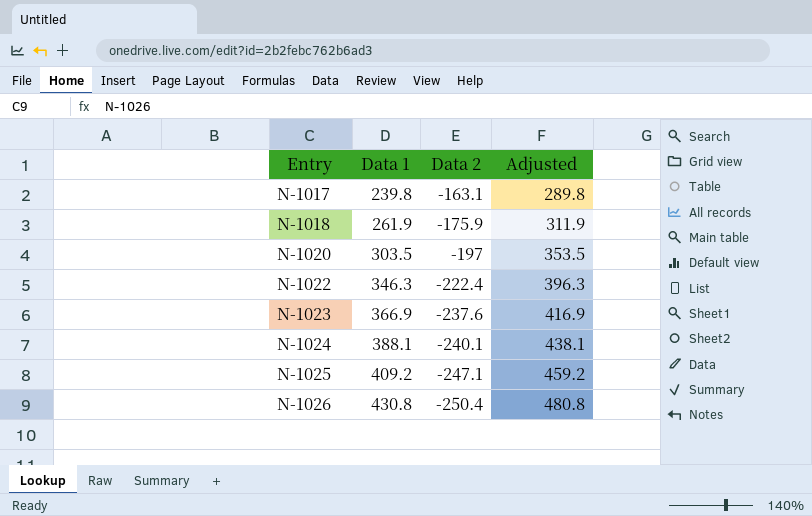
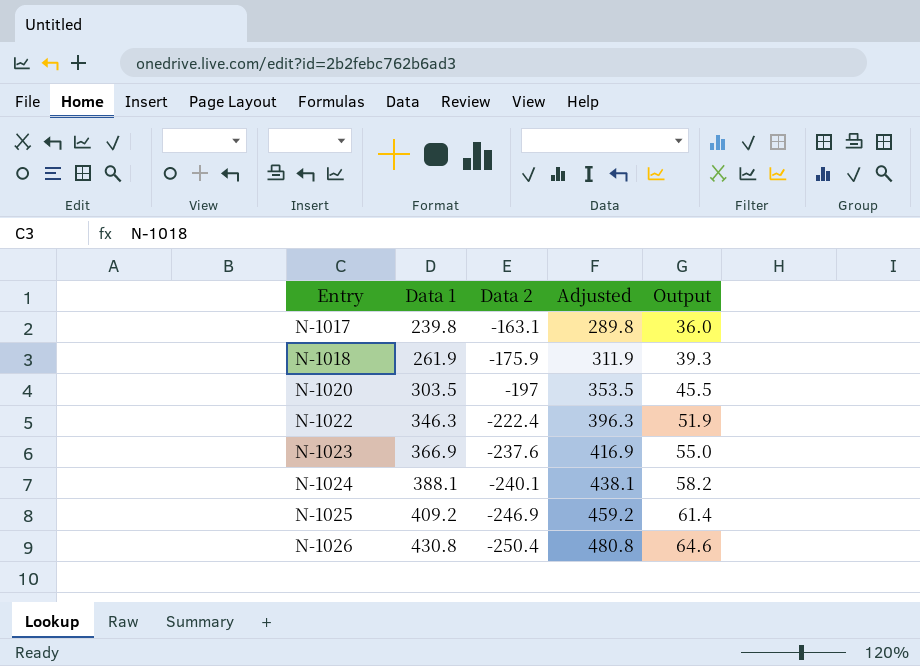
column Output | formula: none -> [Data 1] * 0.15
N-1025 | Data 2: -247.1 -> -246.9

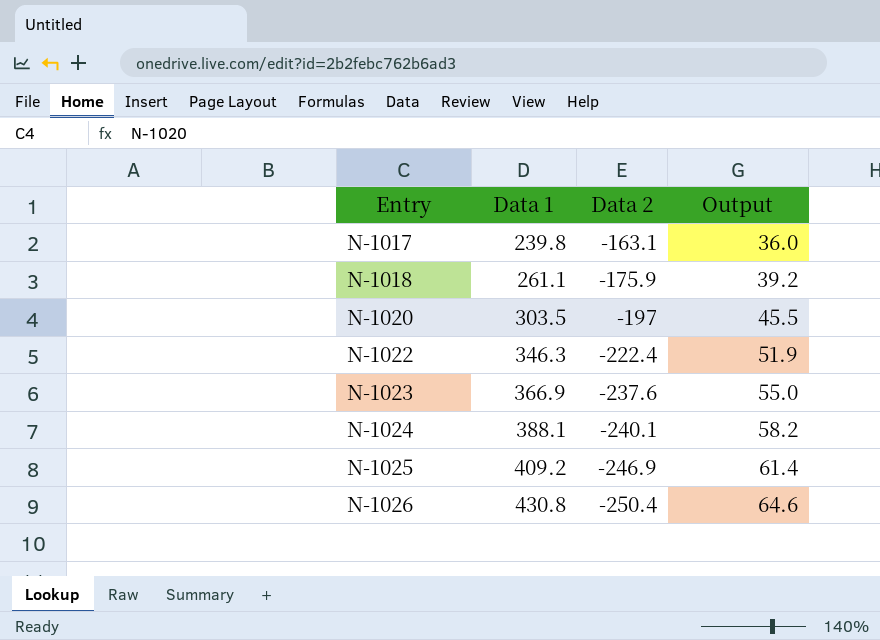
column Adjusted | formula: [Data 1] + 50 -> none
N-1018 | Data 1: 261.9 -> 261.1
N-1018 | Output: 39.3 -> 39.2

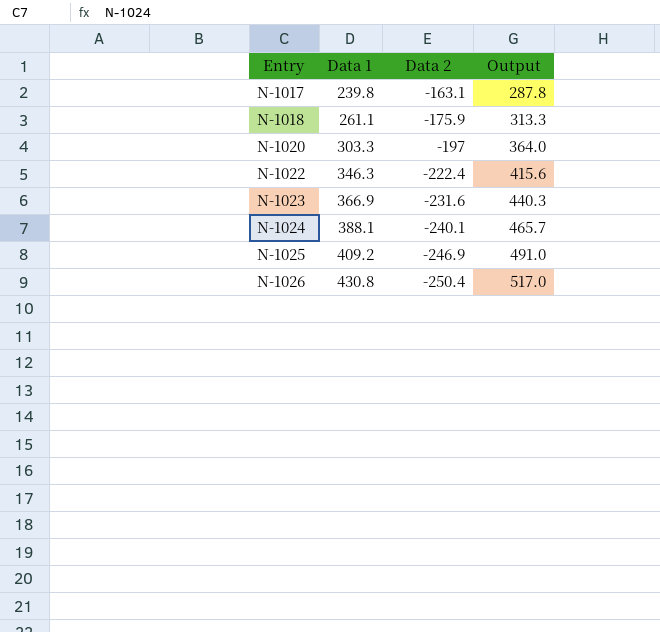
column Output | formula: [Data 1] * 0.15 -> [Data 1] * 1.2
N-1020 | Data 1: 303.5 -> 303.3
N-1023 | Data 2: -237.6 -> -231.6

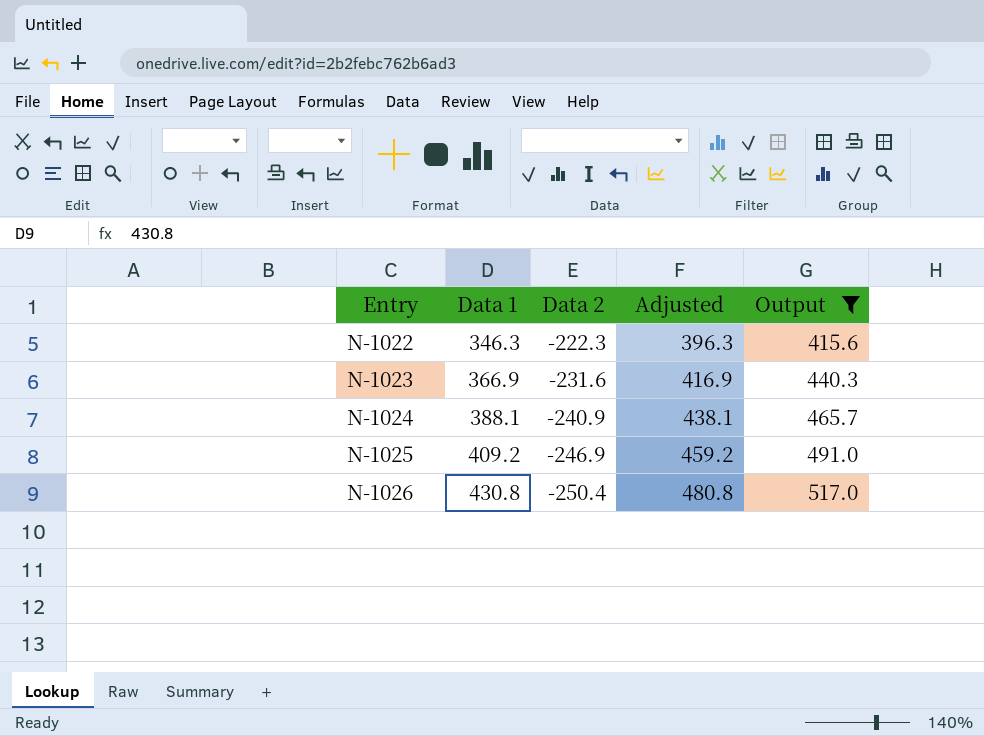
filter: none -> Output >= 415.6
column Adjusted | formula: none -> [Data 1] + 50
N-1022 | Data 2: -222.4 -> -222.3
N-1024 | Data 2: -240.1 -> -240.9

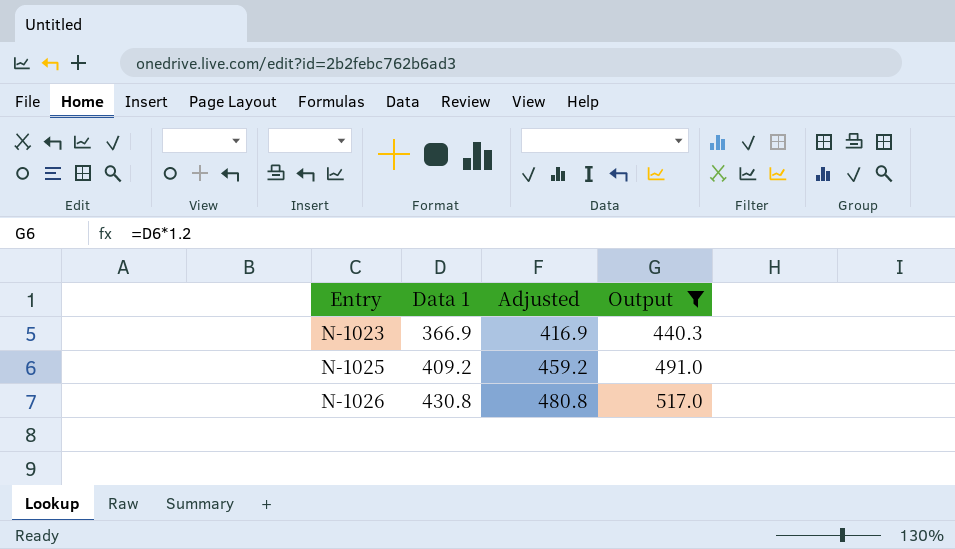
column Data 2 | position: 3 -> none
row N-1022: 346.3 | -222.3 | 396.3 | 415.6 -> none
row N-1024: 388.1 | -240.9 | 438.1 | 465.7 -> none

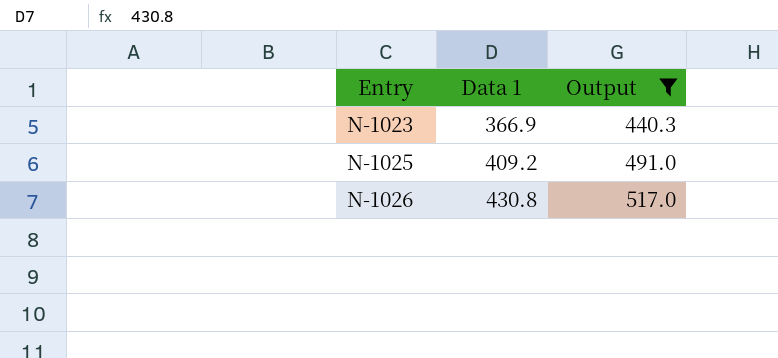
column Adjusted | formula: [Data 1] + 50 -> none

